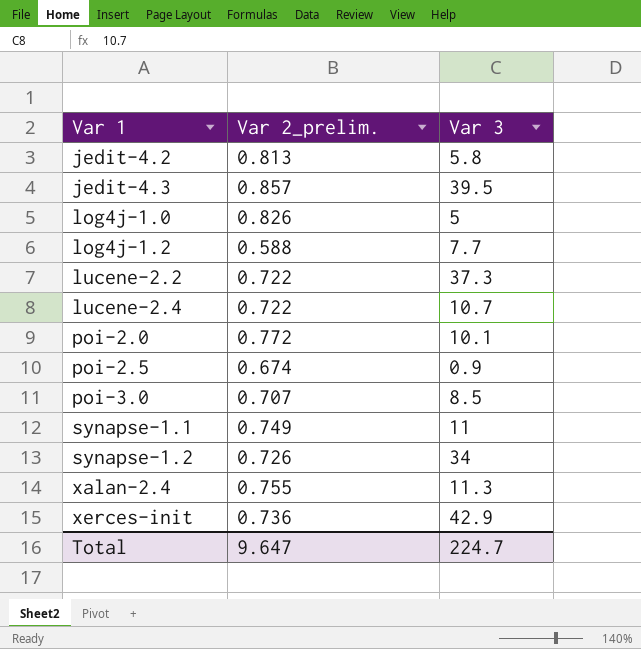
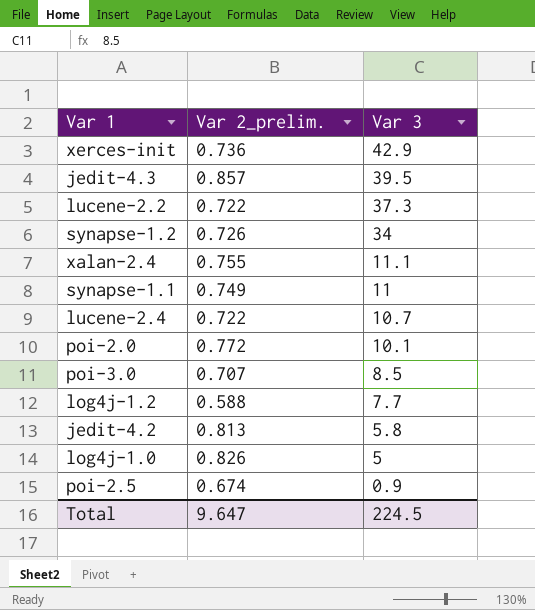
row order: Var 1 ascending -> Var 3 descending
xalan-2.4 | Var 3: 11.3 -> 11.1
Total | Var 3: 224.7 -> 224.5

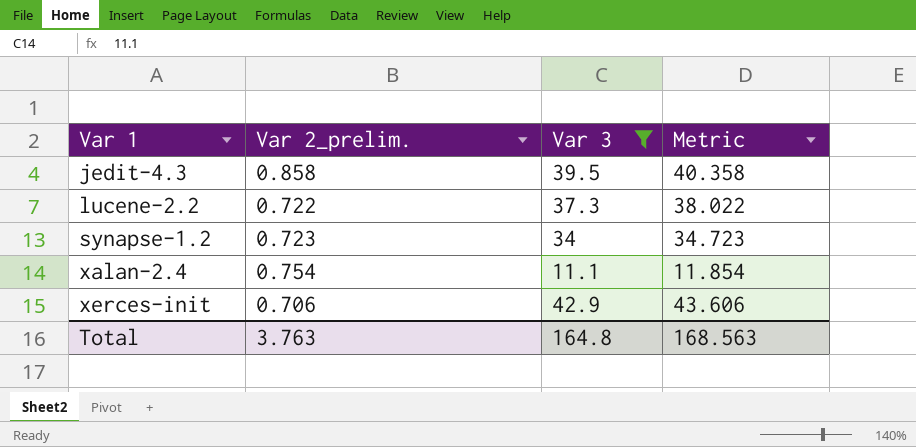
filter: none -> Var 3 >= 11.1
row order: Var 3 descending -> Var 1 ascending
column Metric | formula: none -> [Var 2_prelim.] + [Var 3]
jedit-4.3 | Var 2_prelim.: 0.857 -> 0.858
synapse-1.2 | Var 2_prelim.: 0.726 -> 0.723
xalan-2.4 | Var 2_prelim.: 0.755 -> 0.754
xerces-init | Var 2_prelim.: 0.736 -> 0.706
Total | Var 2_prelim.: 9.647 -> 3.763
Total | Var 3: 224.5 -> 164.8

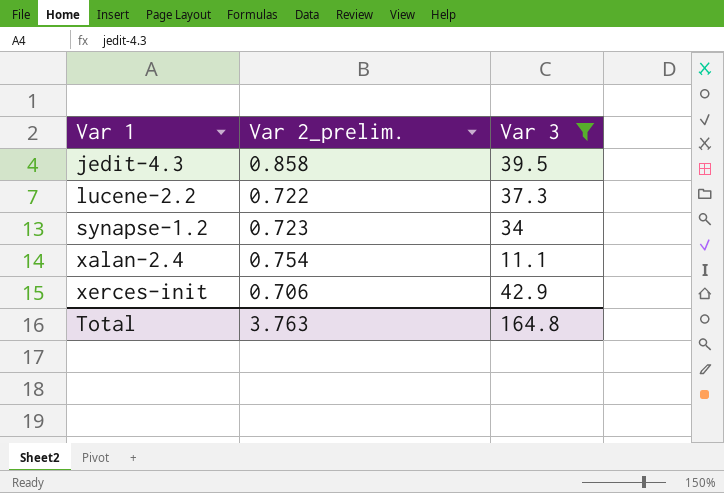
column Metric | formula: [Var 2_prelim.] + [Var 3] -> none

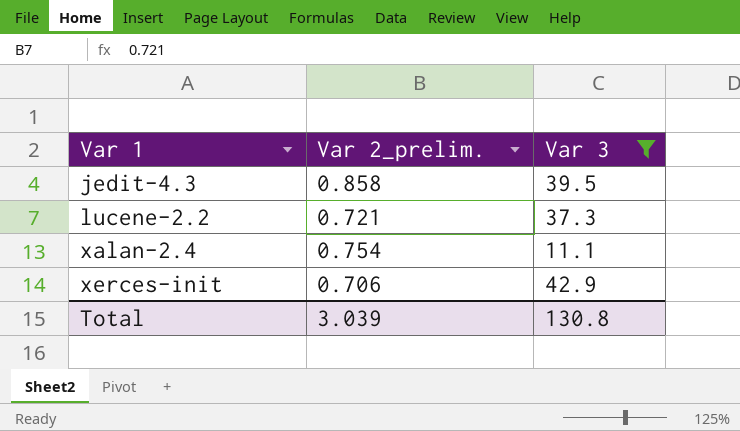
row synapse-1.2: 0.723 | 34 -> none
lucene-2.2 | Var 2_prelim.: 0.722 -> 0.721
Total | Var 2_prelim.: 3.763 -> 3.039
Total | Var 3: 164.8 -> 130.8

